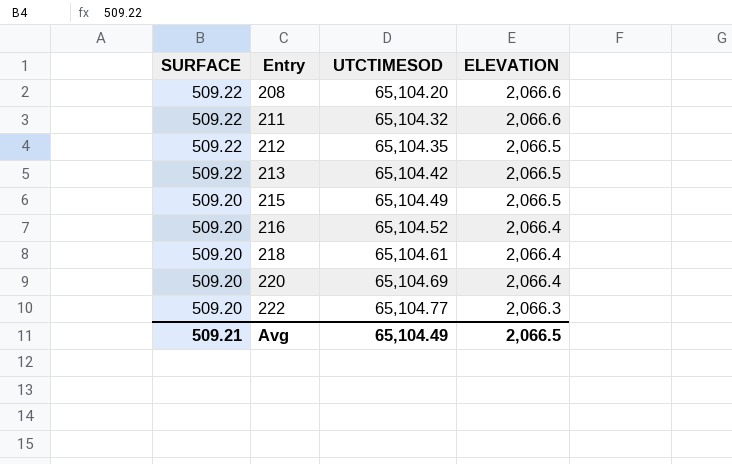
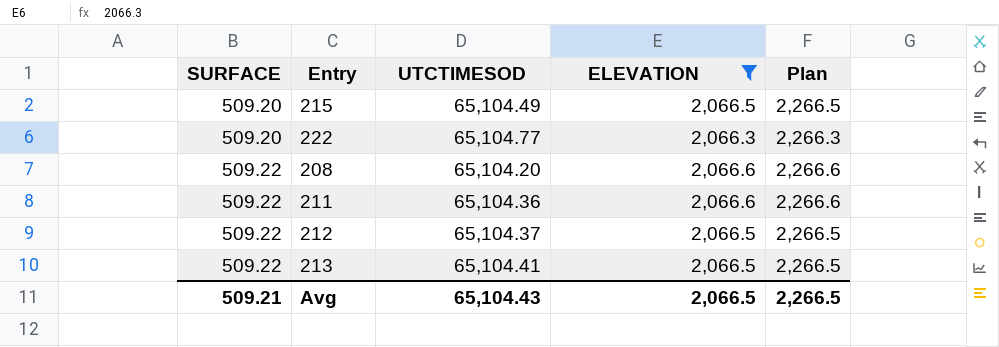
filter: none -> ELEVATION != 2,066.4
row order: SURFACE descending -> SURFACE ascending
column Plan | formula: none -> [ELEVATION] + 200
211 | UTCTIMESOD: 65,104.32 -> 65,104.36
212 | UTCTIMESOD: 65,104.35 -> 65,104.37
213 | UTCTIMESOD: 65,104.42 -> 65,104.41
Avg | UTCTIMESOD: 65,104.49 -> 65,104.43

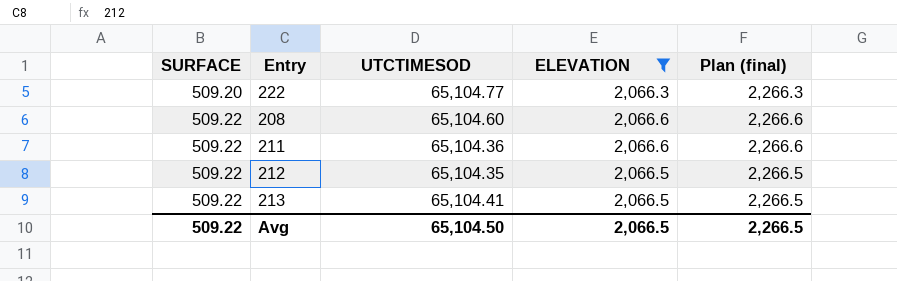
column name: Plan -> Plan (final)
row 215: 509.20 | 65,104.49 | 2,066.5 | 2,266.5 -> none
208 | UTCTIMESOD: 65,104.20 -> 65,104.60
212 | UTCTIMESOD: 65,104.37 -> 65,104.35
Avg | SURFACE: 509.21 -> 509.22
Avg | UTCTIMESOD: 65,104.43 -> 65,104.50

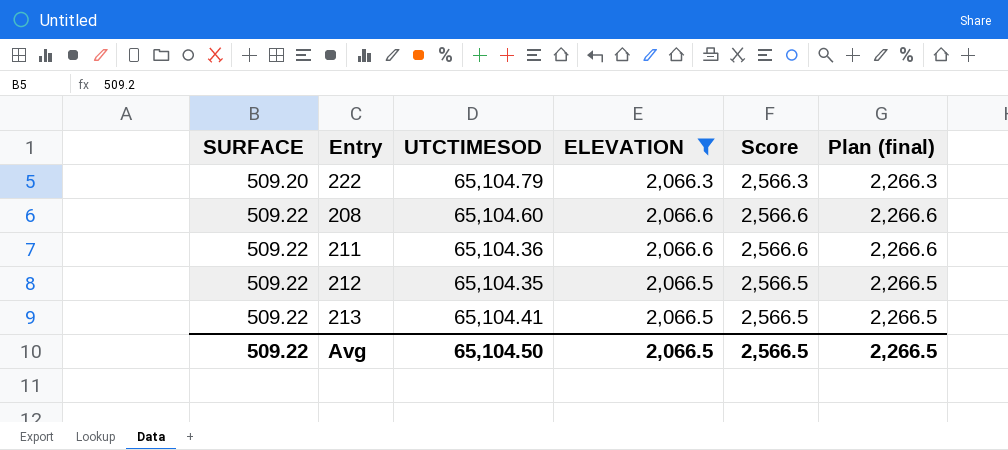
column Score | formula: none -> [ELEVATION] + 500
222 | UTCTIMESOD: 65,104.77 -> 65,104.79

